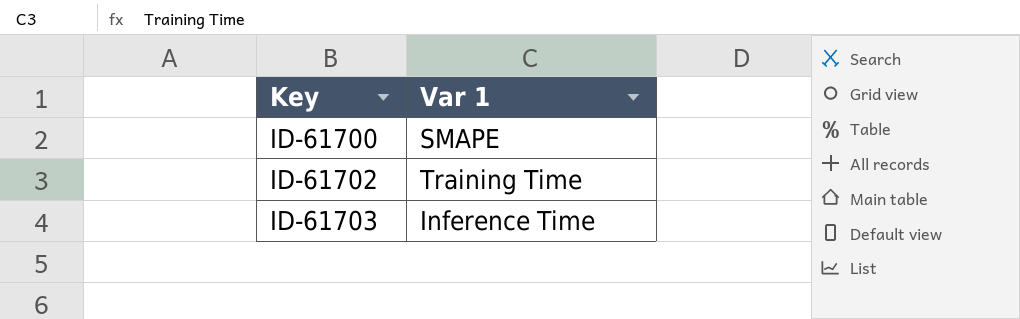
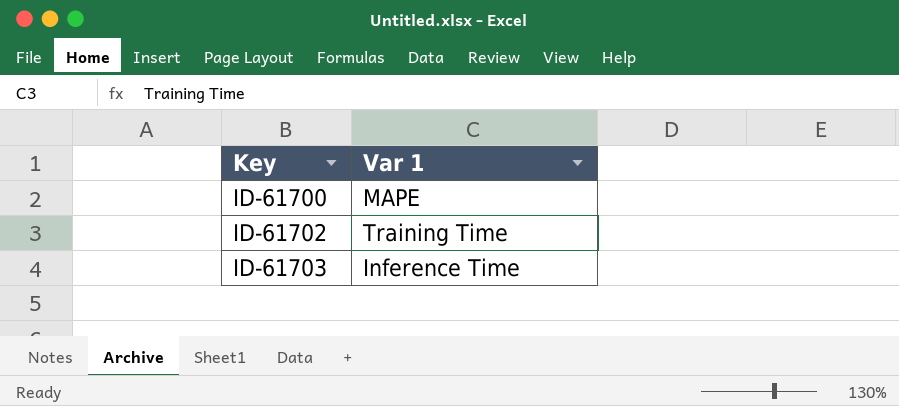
ID-61700 | Var 1: SMAPE -> MAPE

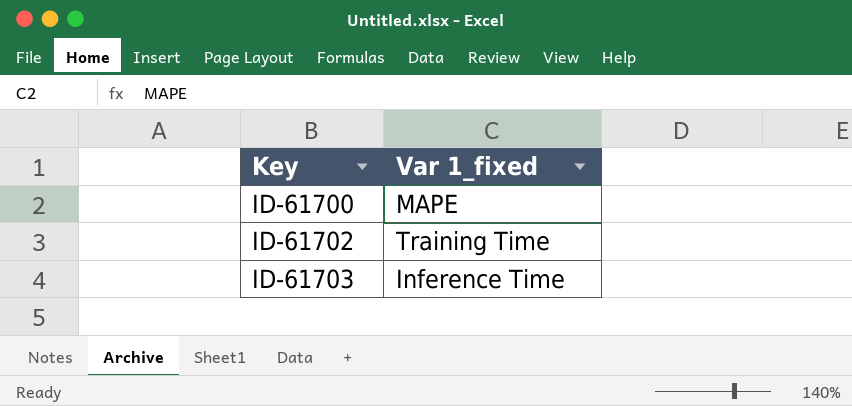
column name: Var 1 -> Var 1_fixed

